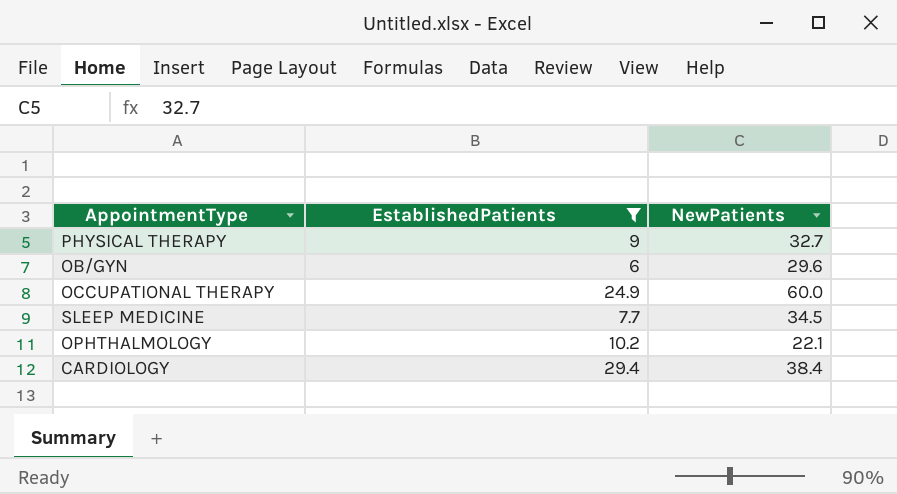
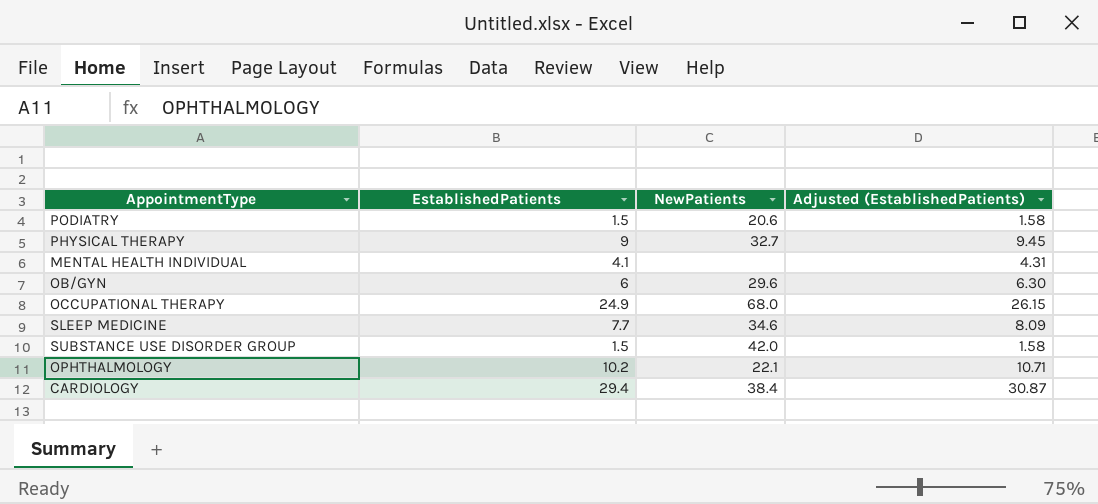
filter: EstablishedPatients >= 6 -> none
column Adjusted (EstablishedPatients) | formula: none -> [EstablishedPatients] * 1.05
OCCUPATIONAL THERAPY | NewPatients: 60.0 -> 68.0
SLEEP MEDICINE | NewPatients: 34.5 -> 34.6

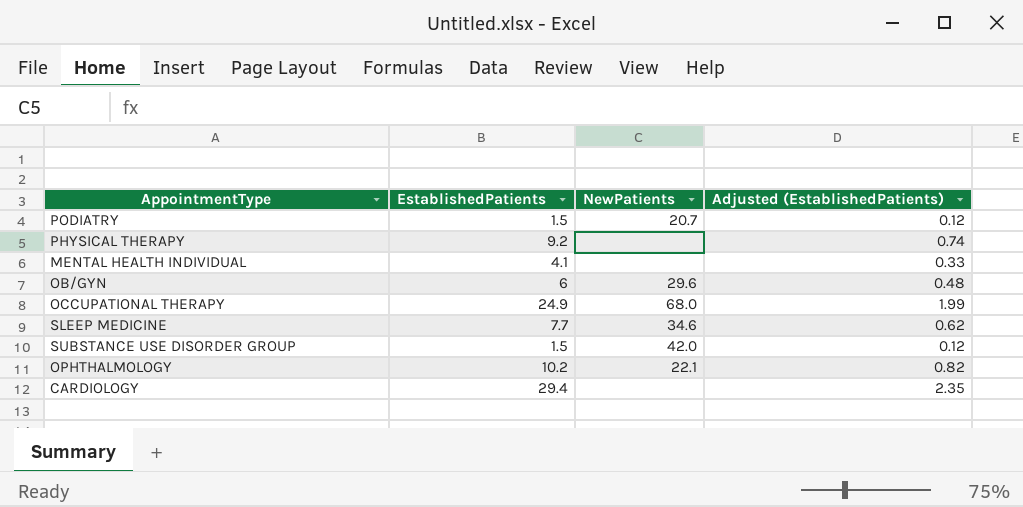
column Adjusted (EstablishedPatients) | formula: [EstablishedPatients] * 1.05 -> [EstablishedPatients] * 0.08
PODIATRY | NewPatients: 20.6 -> 20.7
PHYSICAL THERAPY | EstablishedPatients: 9 -> 9.2
PHYSICAL THERAPY | NewPatients: 32.7 -> none
CARDIOLOGY | NewPatients: 38.4 -> none

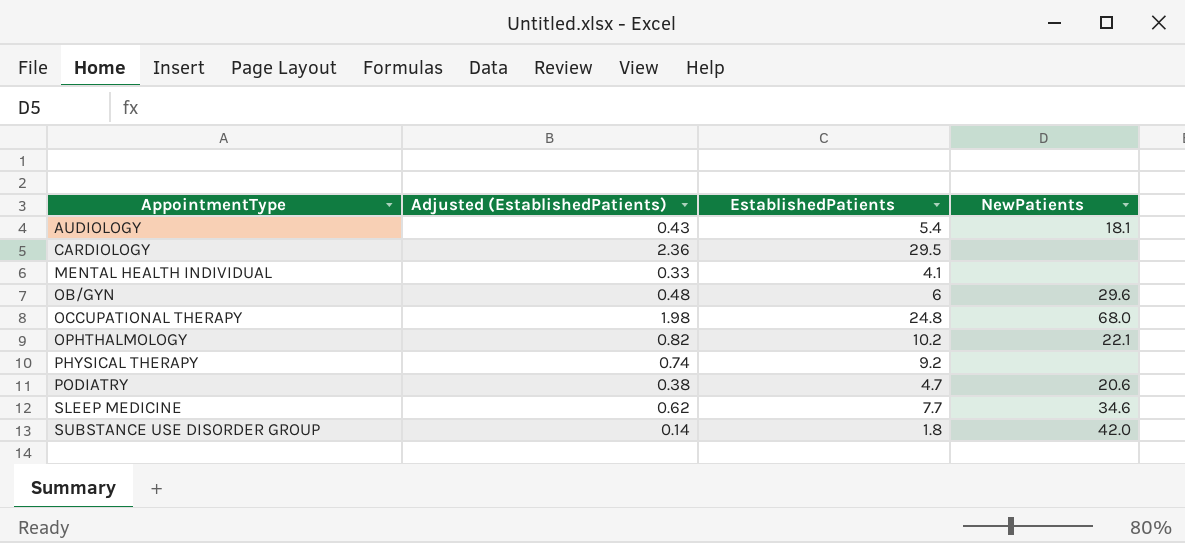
row order: none -> AppointmentType ascending
column Adjusted (EstablishedPatients) | position: 4 -> 2
row AUDIOLOGY: none -> 0.43 | 5.4 | 18.1
CARDIOLOGY | Adjusted (EstablishedPatients): 2.35 -> 2.36
CARDIOLOGY | EstablishedPatients: 29.4 -> 29.5
OCCUPATIONAL THERAPY | Adjusted (EstablishedPatients): 1.99 -> 1.98
OCCUPATIONAL THERAPY | EstablishedPatients: 24.9 -> 24.8
PODIATRY | Adjusted (EstablishedPatients): 0.12 -> 0.38
PODIATRY | EstablishedPatients: 1.5 -> 4.7
PODIATRY | NewPatients: 20.7 -> 20.6
SUBSTANCE USE DISORDER GROUP | Adjusted (EstablishedPatients): 0.12 -> 0.14
SUBSTANCE USE DISORDER GROUP | EstablishedPatients: 1.5 -> 1.8

